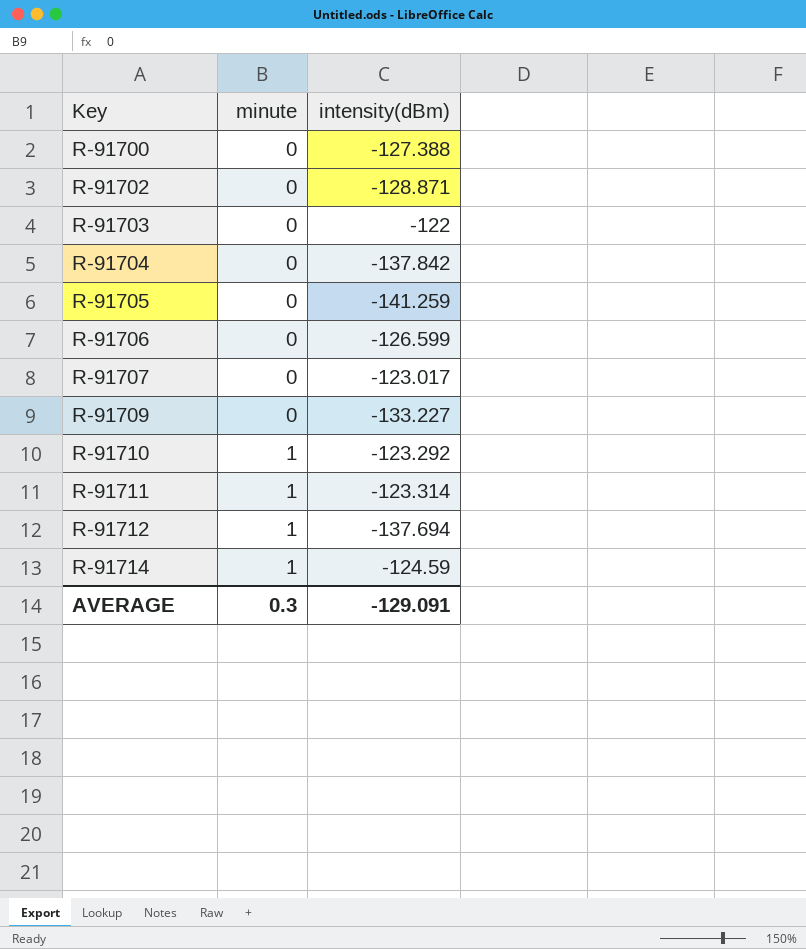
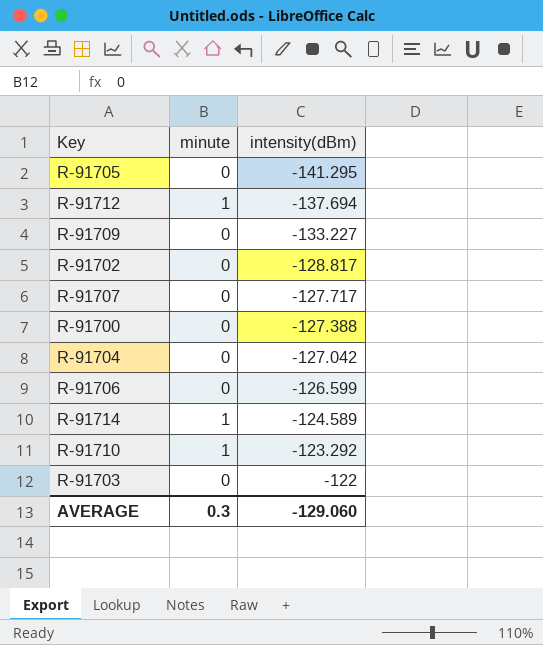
row order: Key ascending -> intensity(dBm) ascending
row R-91711: 1 | -123.314 -> none
R-91705 | intensity(dBm): -141.259 -> -141.295
R-91702 | intensity(dBm): -128.871 -> -128.817
R-91707 | intensity(dBm): -123.017 -> -127.717
R-91704 | intensity(dBm): -137.842 -> -127.042
R-91714 | intensity(dBm): -124.59 -> -124.589
AVERAGE | intensity(dBm): -129.091 -> -129.060

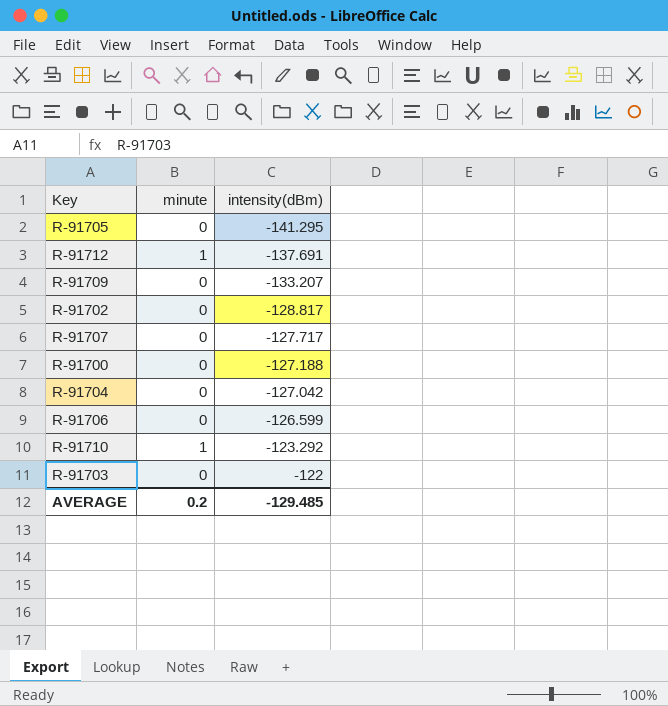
row R-91714: 1 | -124.589 -> none
R-91712 | intensity(dBm): -137.694 -> -137.691
R-91709 | intensity(dBm): -133.227 -> -133.207
R-91700 | intensity(dBm): -127.388 -> -127.188
AVERAGE | minute: 0.3 -> 0.2
AVERAGE | intensity(dBm): -129.060 -> -129.485

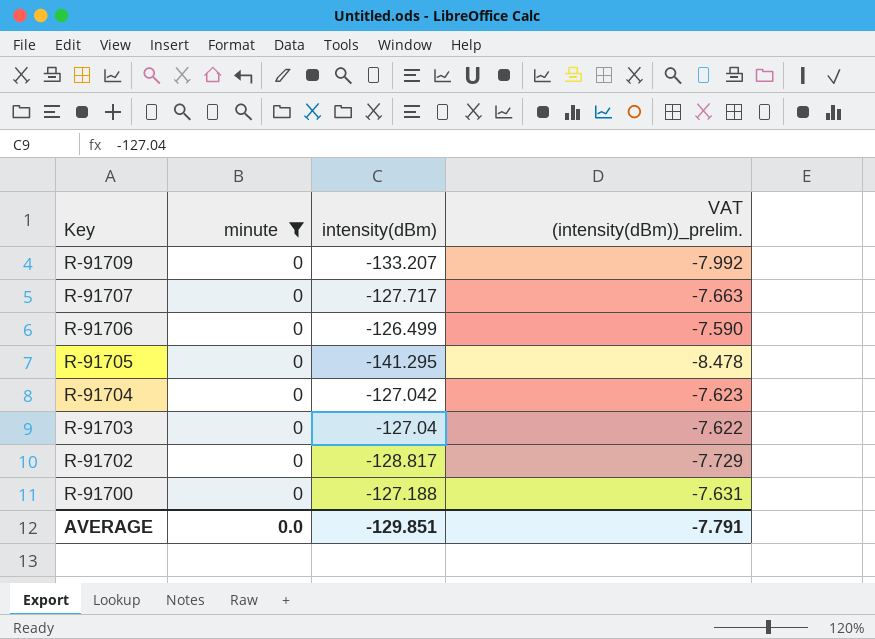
filter: none -> minute = 0
row order: intensity(dBm) ascending -> Key descending
column VAT (intensity(dBm))_prelim. | formula: none -> [intensity(dBm)] * 0.06
R-91706 | intensity(dBm): -126.599 -> -126.499
R-91703 | intensity(dBm): -122 -> -127.04
AVERAGE | minute: 0.2 -> 0.0
AVERAGE | intensity(dBm): -129.485 -> -129.851

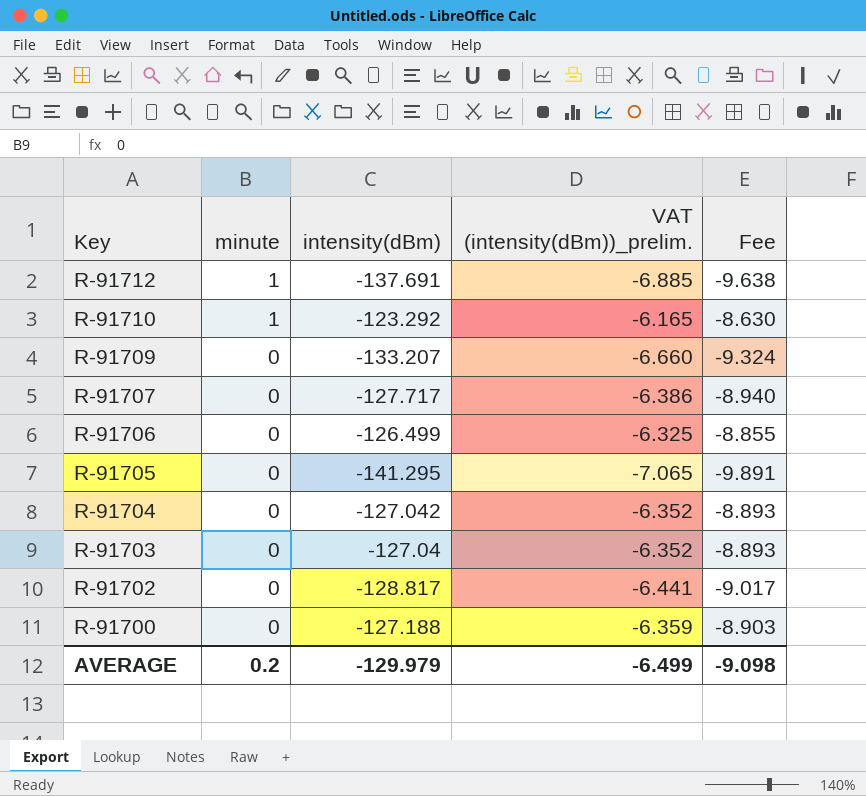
filter: minute = 0 -> none
column VAT (intensity(dBm))_prelim. | formula: [intensity(dBm)] * 0.06 -> [intensity(dBm)] * 0.05
column Fee | formula: none -> [intensity(dBm)] * 0.07
AVERAGE | minute: 0.0 -> 0.2
AVERAGE | intensity(dBm): -129.851 -> -129.979
AVERAGE | VAT (intensity(dBm))_prelim.: -7.791 -> -6.499

